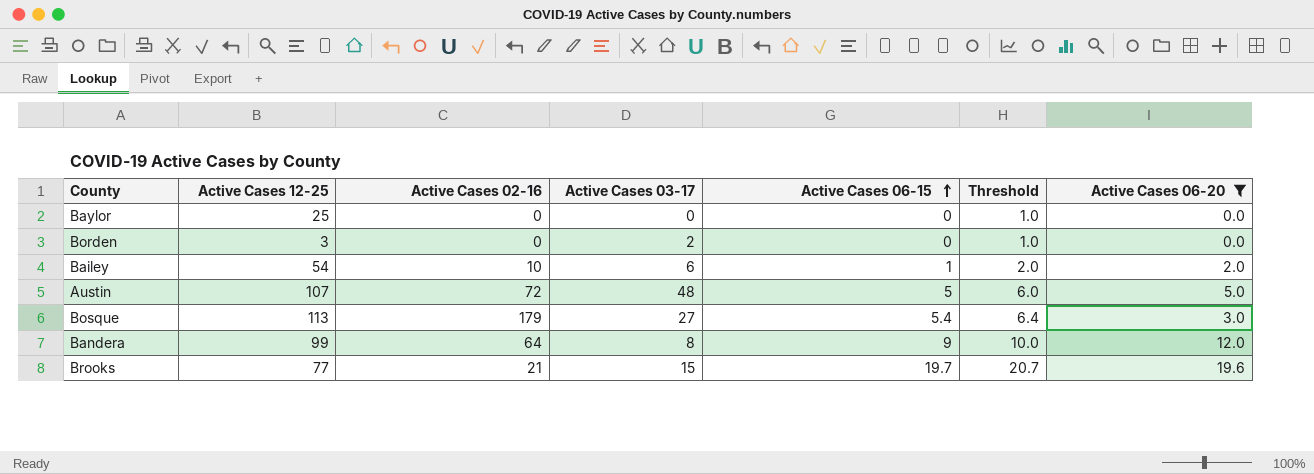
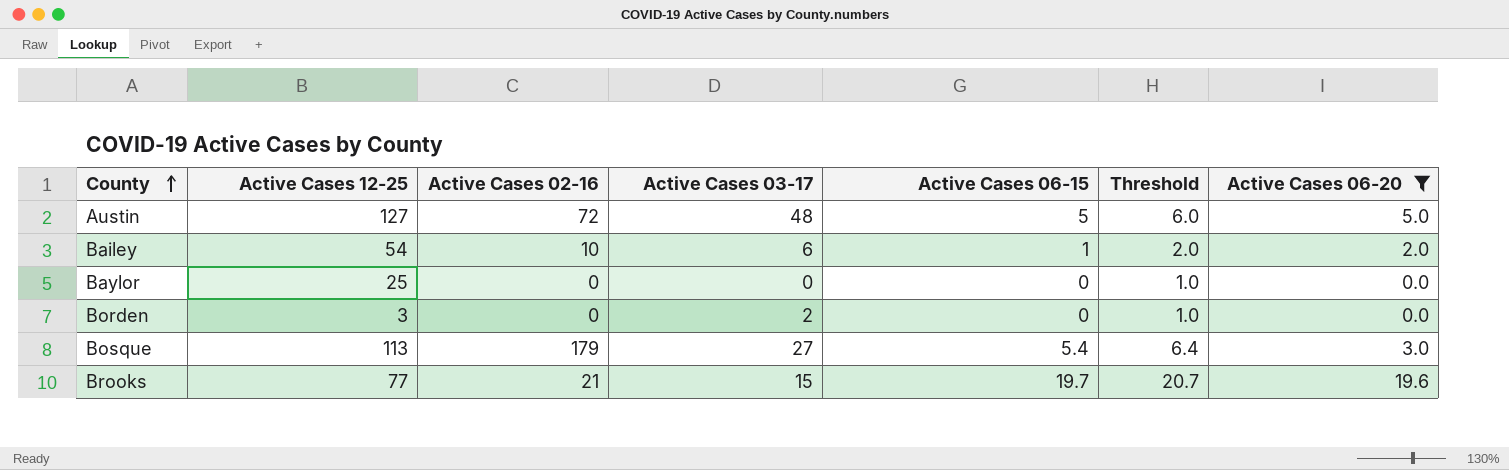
row order: Active Cases 06-15 ascending -> County ascending
row Bandera: 99 | 64 | 8 | 9 | 10.0 | 12.0 -> none
Austin | Active Cases 12-25: 107 -> 127

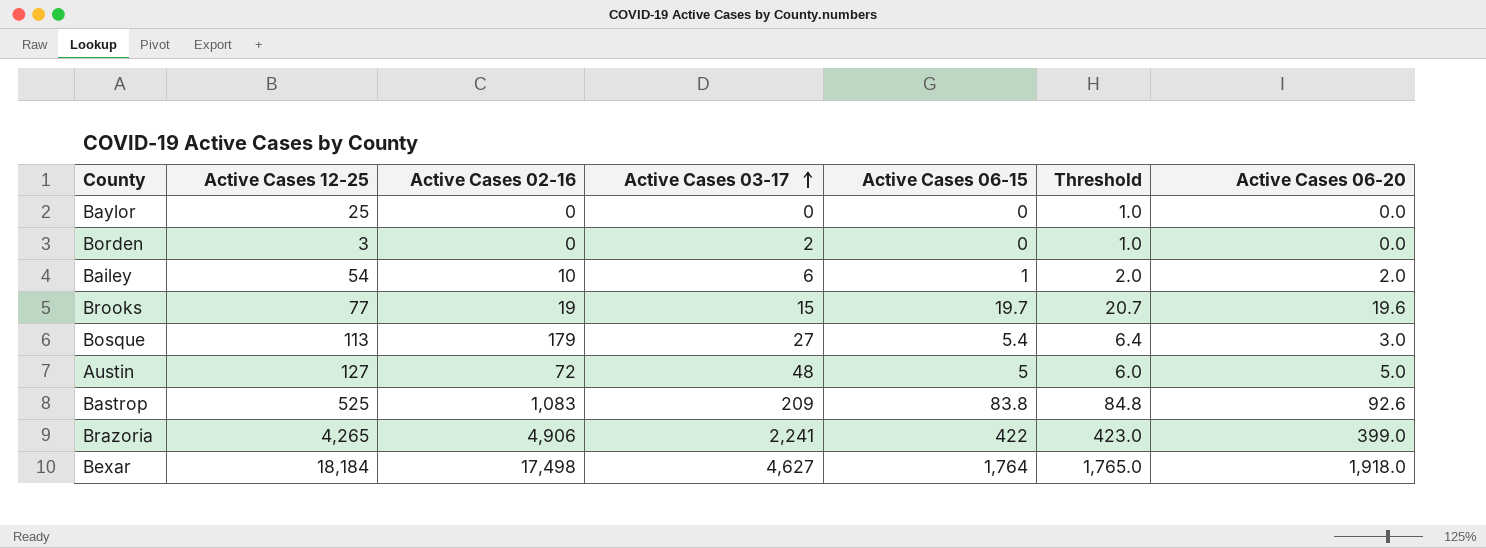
filter: Active Cases 06-20 <= 19.6 -> none
row order: County ascending -> Active Cases 03-17 ascending
Brooks | Active Cases 02-16: 21 -> 19

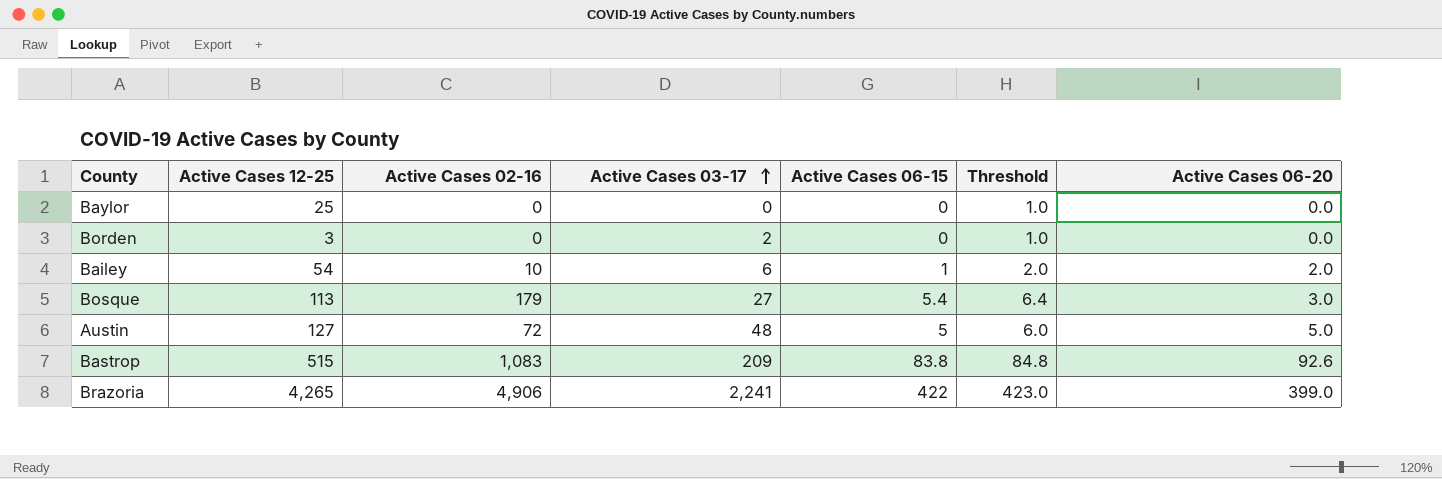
row Brooks: 77 | 19 | 15 | 19.7 | 20.7 | 19.6 -> none
row Bexar: 18,184 | 17,498 | 4,627 | 1,764 | 1,765.0 | 1,918.0 -> none
Bastrop | Active Cases 12-25: 525 -> 515

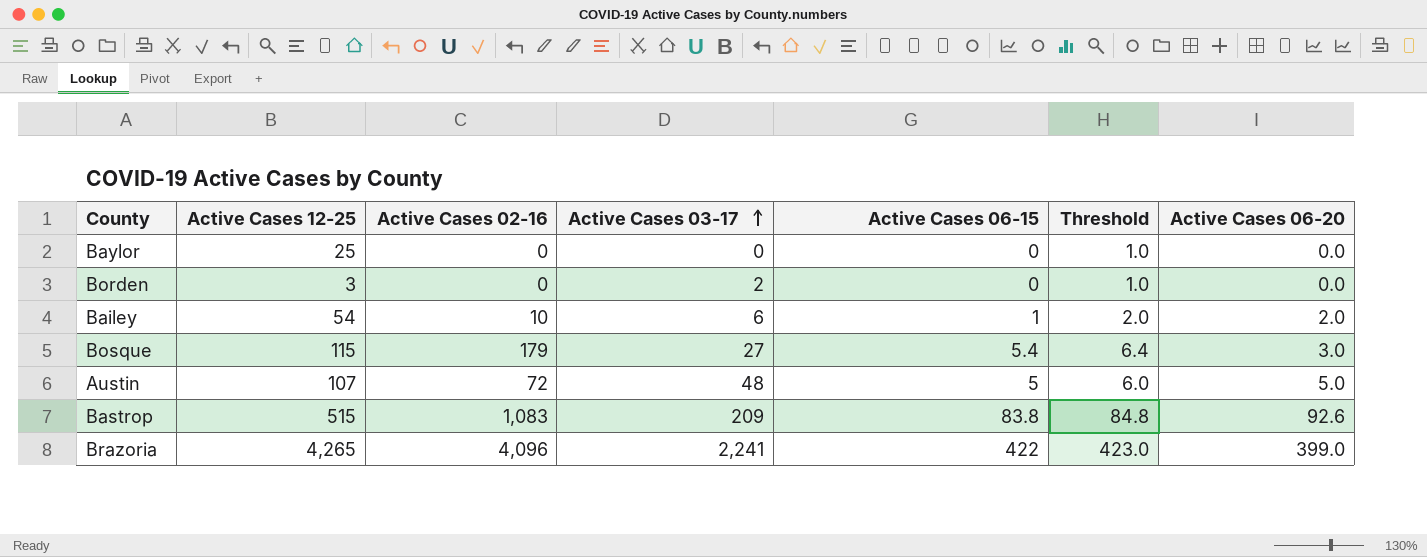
Bosque | Active Cases 12-25: 113 -> 115
Austin | Active Cases 12-25: 127 -> 107
Brazoria | Active Cases 02-16: 4,906 -> 4,096

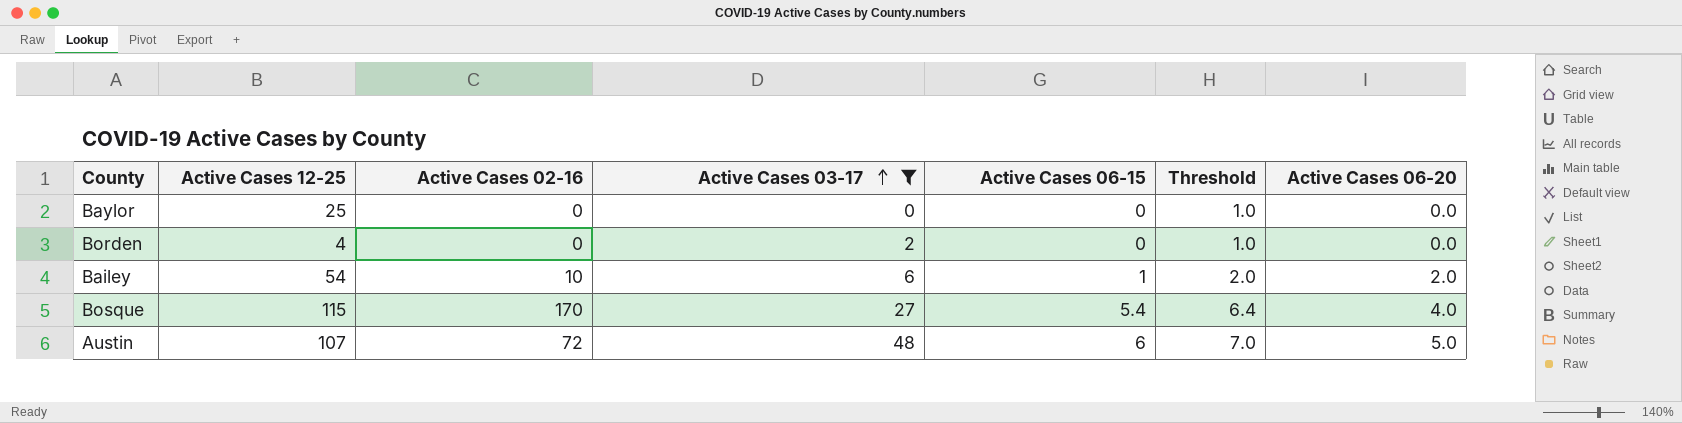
filter: none -> Active Cases 03-17 <= 48
Borden | Active Cases 12-25: 3 -> 4
Bosque | Active Cases 02-16: 179 -> 170
Bosque | Active Cases 06-20: 3.0 -> 4.0
Austin | Active Cases 06-15: 5 -> 6
Austin | Threshold: 6.0 -> 7.0

